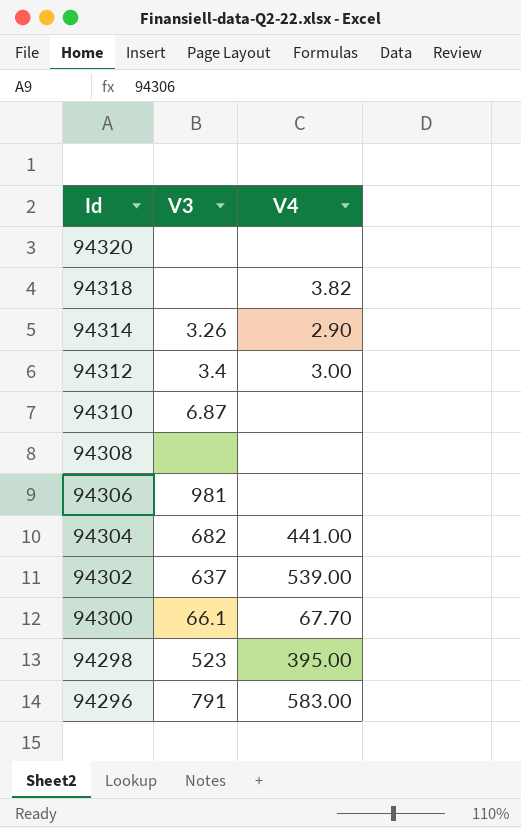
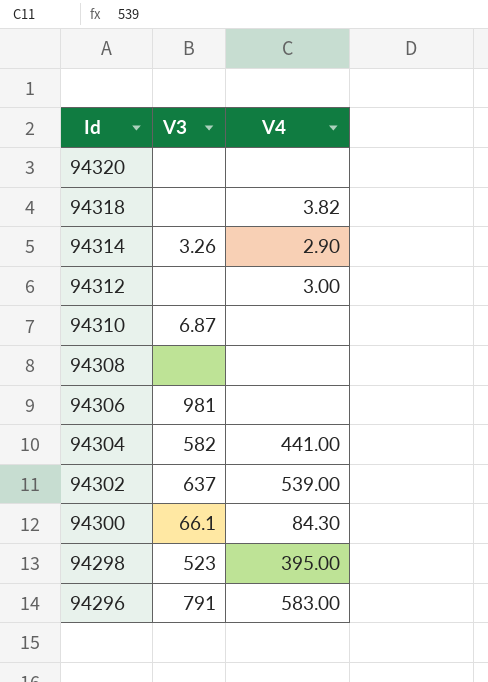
94312 | V3: 3.4 -> none
94304 | V3: 682 -> 582
94300 | V4: 67.70 -> 84.30

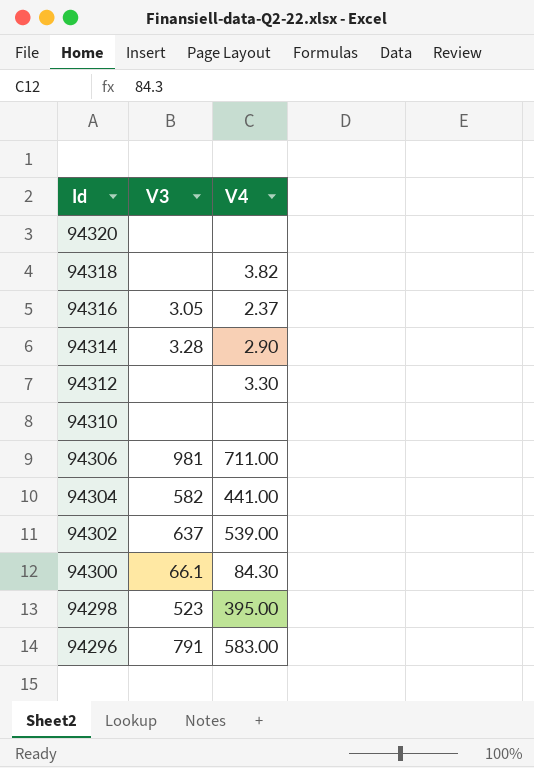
row 94308: none | none -> none
row 94316: none -> 3.05 | 2.37
94314 | V3: 3.26 -> 3.28
94312 | V4: 3.00 -> 3.30
94310 | V3: 6.87 -> none
94306 | V4: none -> 711.00

